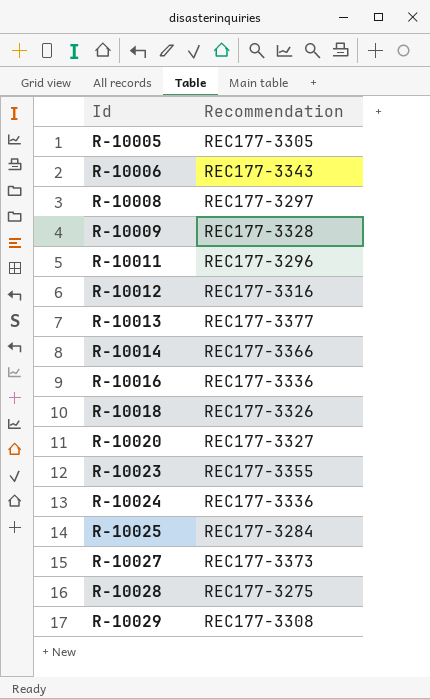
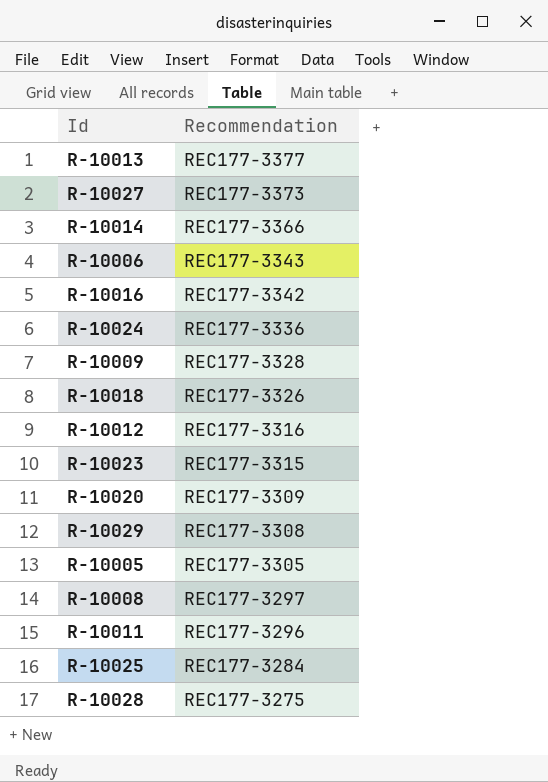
row order: Id ascending -> Recommendation descending
R-10016 | Recommendation: REC177-3336 -> REC177-3342
R-10023 | Recommendation: REC177-3355 -> REC177-3315
R-10020 | Recommendation: REC177-3327 -> REC177-3309

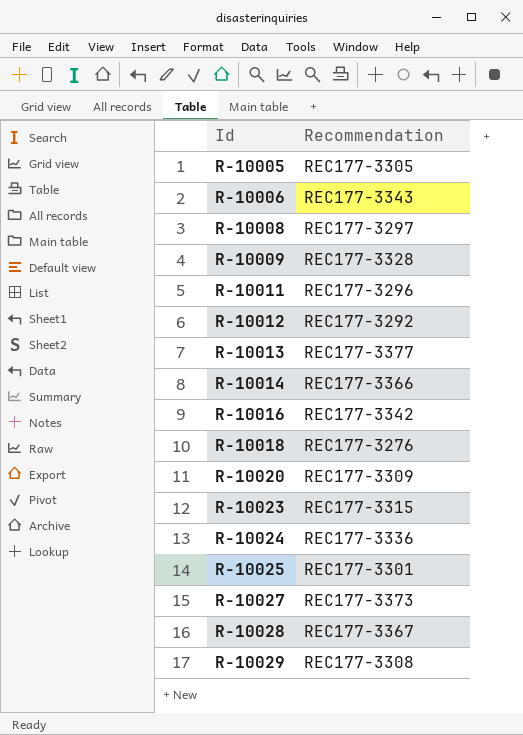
row order: Recommendation descending -> Id ascending
R-10012 | Recommendation: REC177-3316 -> REC177-3292
R-10018 | Recommendation: REC177-3326 -> REC177-3276
R-10025 | Recommendation: REC177-3284 -> REC177-3301
R-10028 | Recommendation: REC177-3275 -> REC177-3367

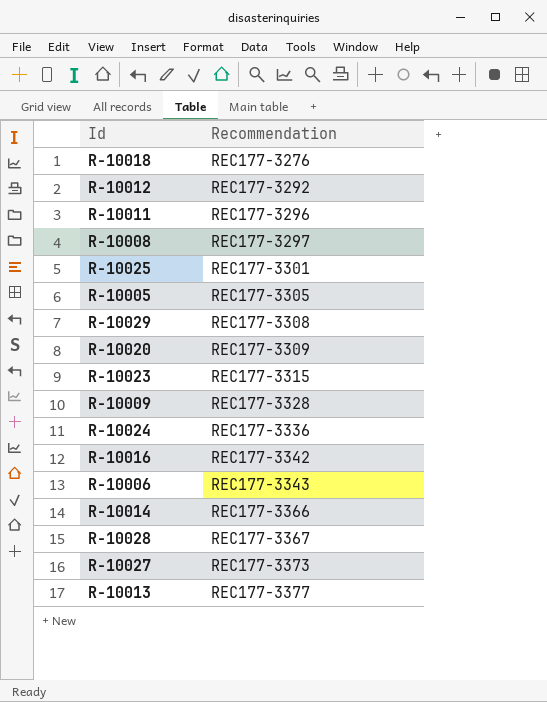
row order: Id ascending -> Recommendation ascending

